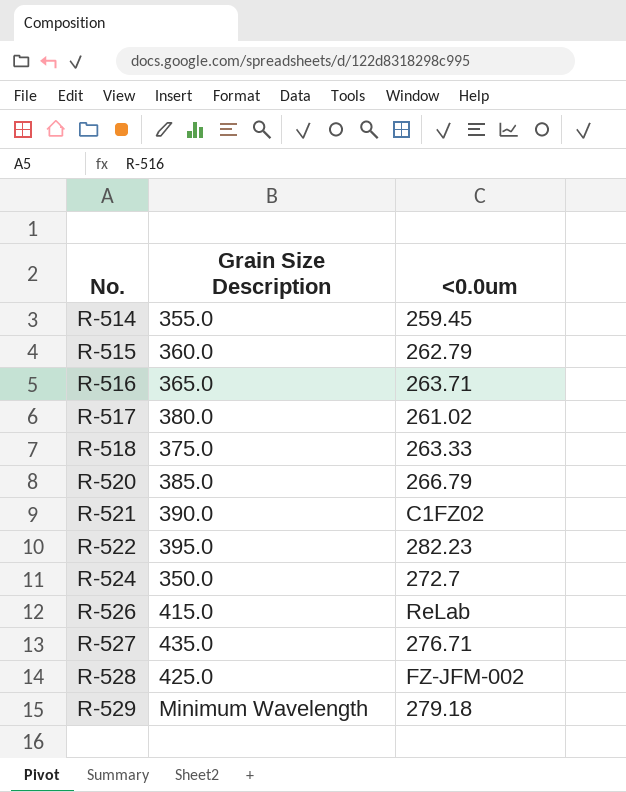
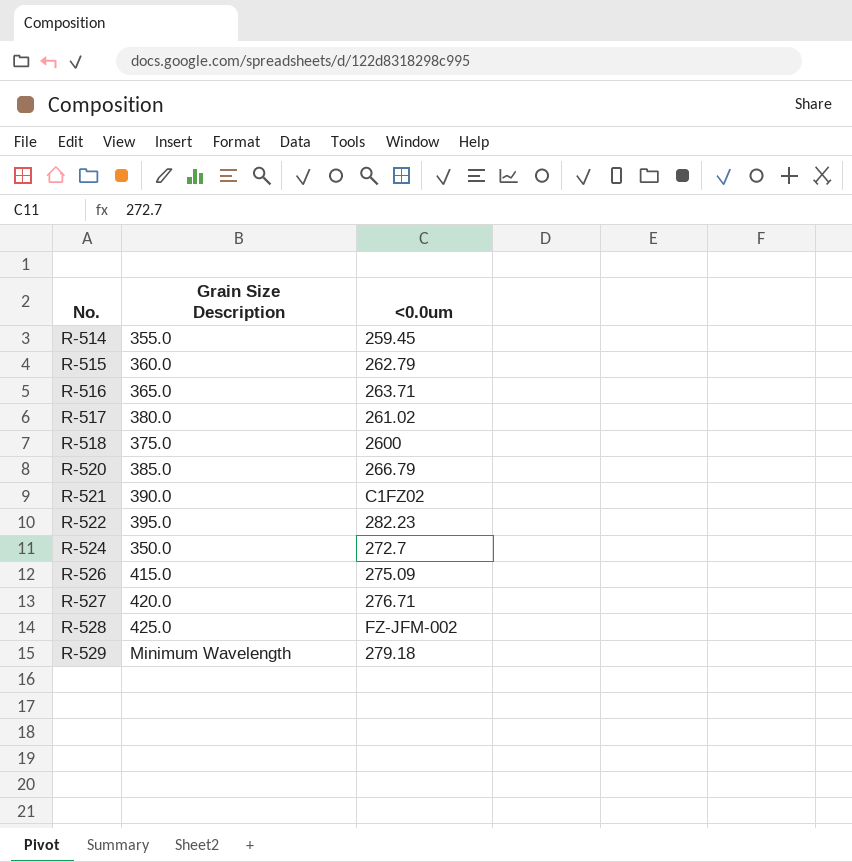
R-518 | <0.0um: 263.33 -> 2600
R-526 | <0.0um: ReLab -> 275.09
R-527 | Grain Size Description: 435.0 -> 420.0

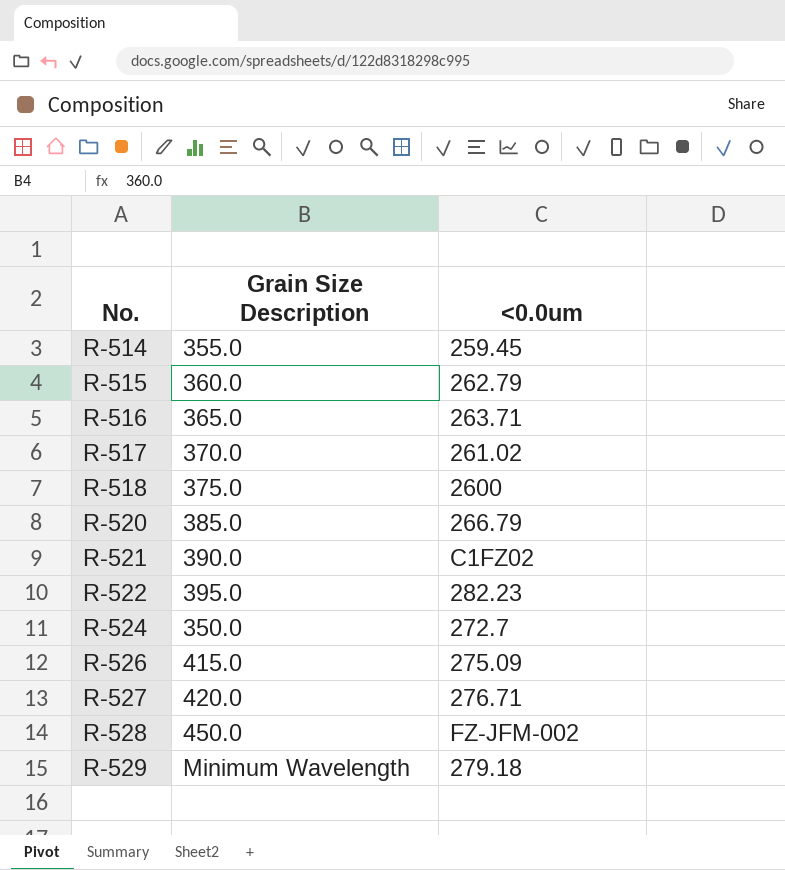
R-517 | Grain Size Description: 380.0 -> 370.0
R-528 | Grain Size Description: 425.0 -> 450.0

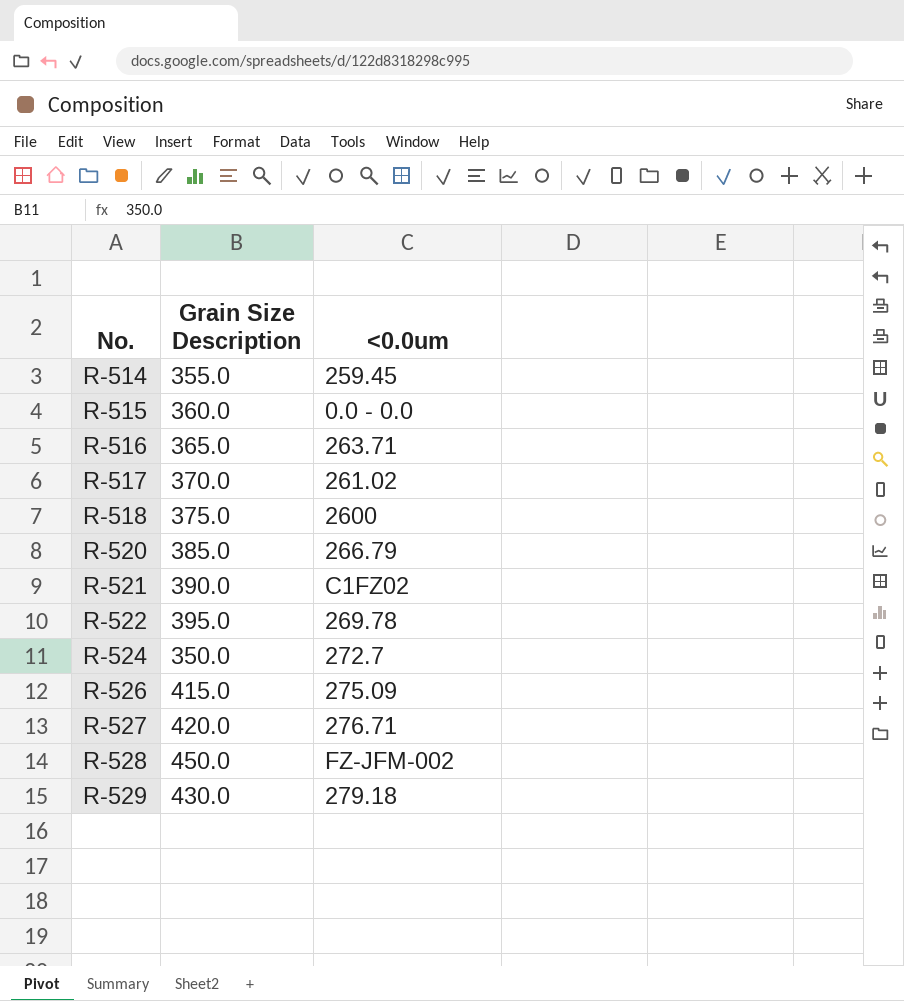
R-515 | <0.0um: 262.79 -> 0.0 - 0.0
R-522 | <0.0um: 282.23 -> 269.78
R-529 | Grain Size Description: Minimum Wavelength -> 430.0

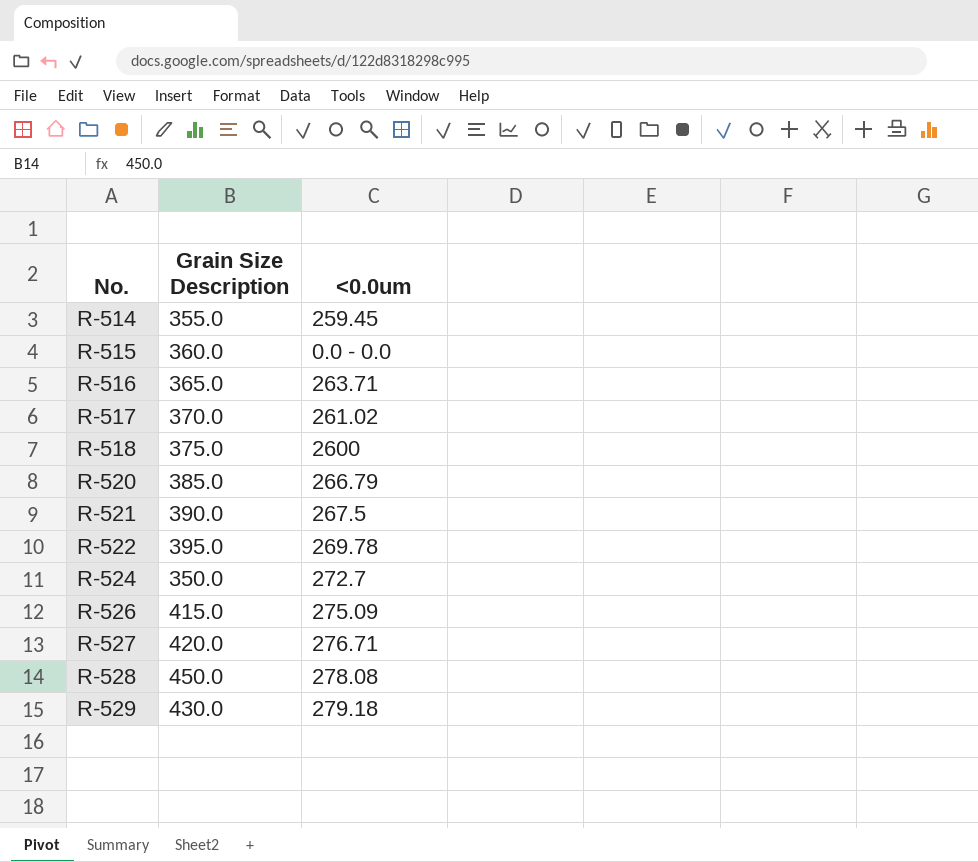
R-521 | <0.0um: C1FZ02 -> 267.5
R-528 | <0.0um: FZ-JFM-002 -> 278.08

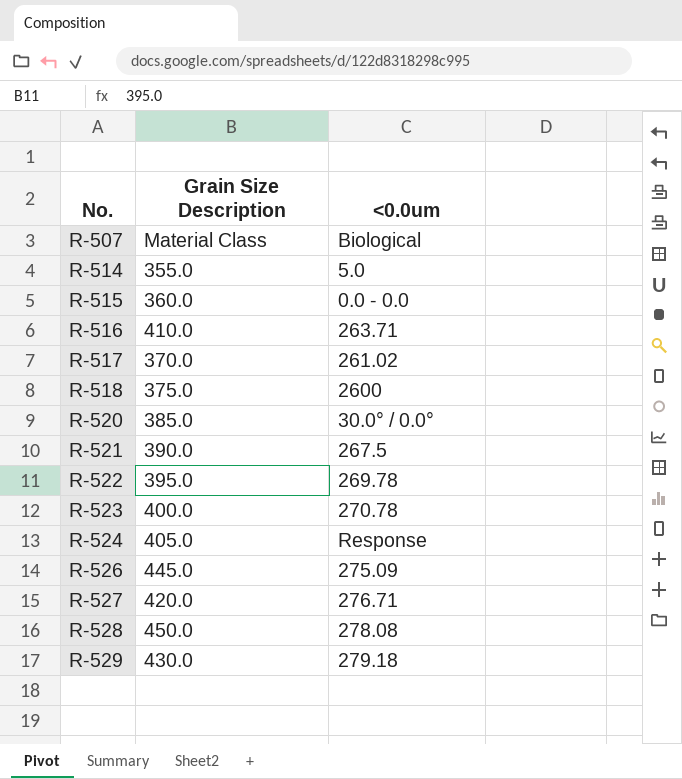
row R-507: none -> Material Class | Biological
R-514 | <0.0um: 259.45 -> 5.0
R-516 | Grain Size Description: 365.0 -> 410.0
R-520 | <0.0um: 266.79 -> 30.0° / 0.0°
row R-523: none -> 400.0 | 270.78
R-524 | Grain Size Description: 350.0 -> 405.0
R-524 | <0.0um: 272.7 -> Response
R-526 | Grain Size Description: 415.0 -> 445.0

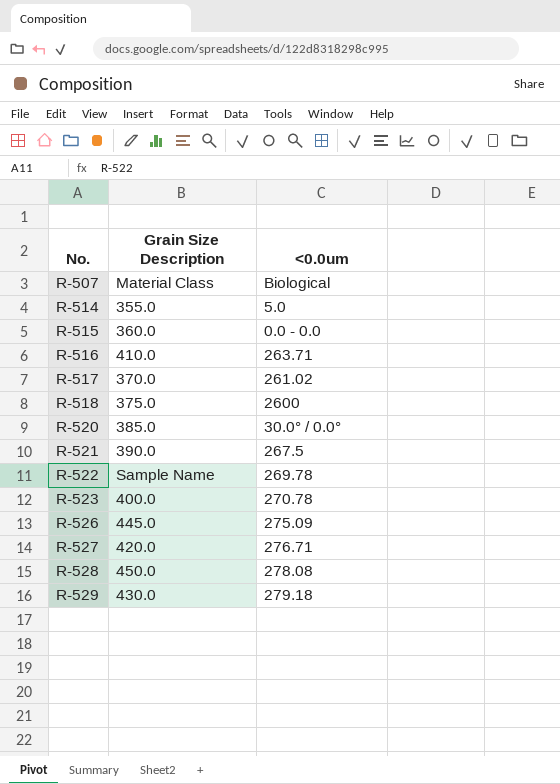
row R-524: 405.0 | Response -> none
R-522 | Grain Size Description: 395.0 -> Sample Name

